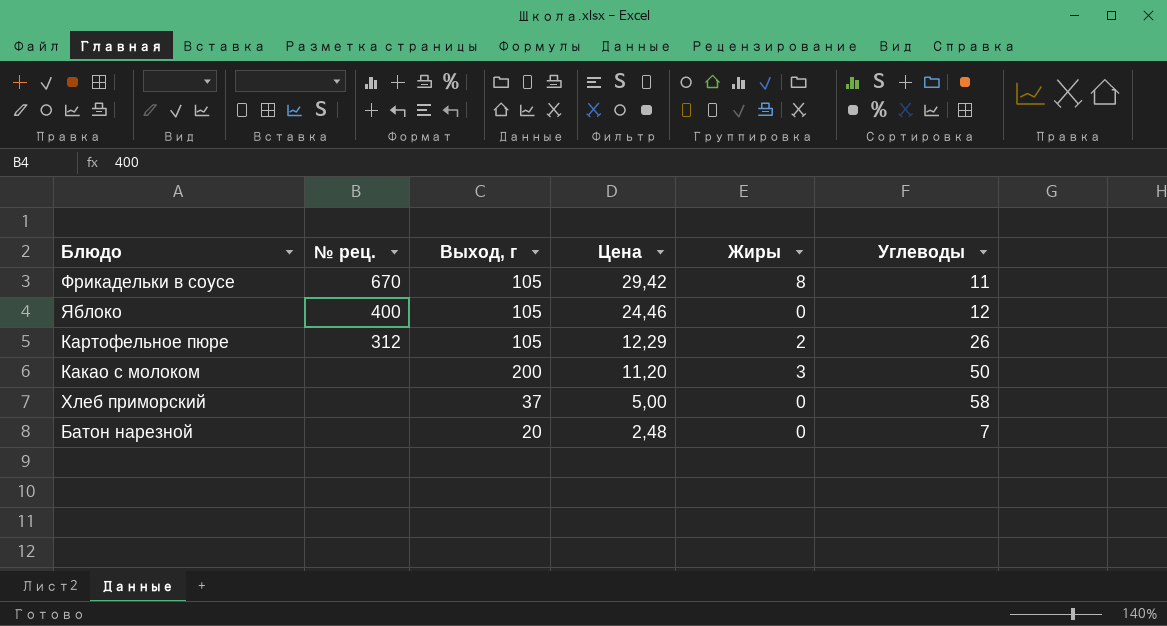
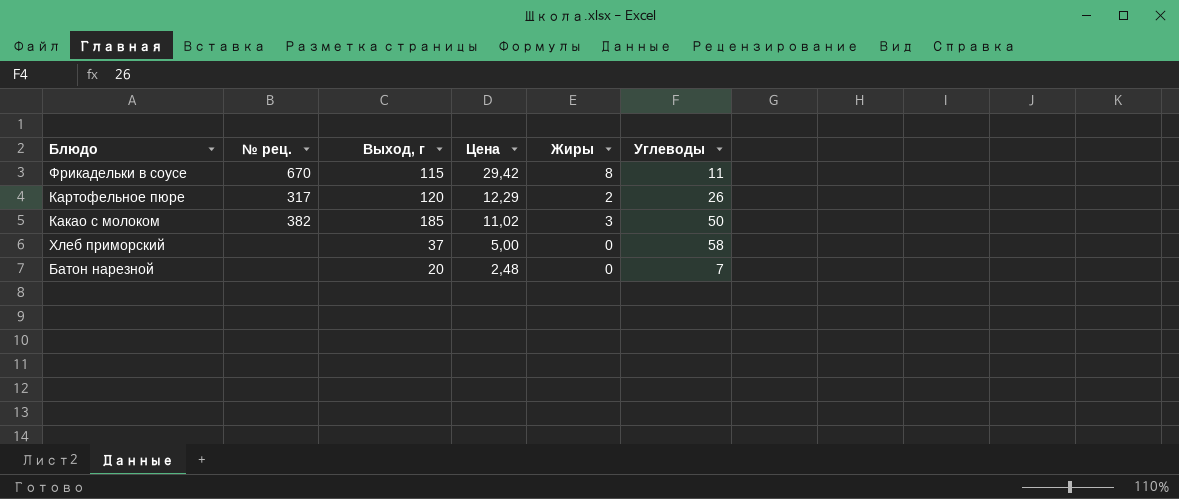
row Яблоко: 400 | 105 | 24,46 | 0 | 12 -> none
Фрикадельки в соусе | Выход, г: 105 -> 115
Картофельное пюре | № рец.: 312 -> 317
Картофельное пюре | Выход, г: 105 -> 120
Какао с молоком | № рец.: none -> 382
Какао с молоком | Выход, г: 200 -> 185
Какао с молоком | Цена: 11,20 -> 11,02

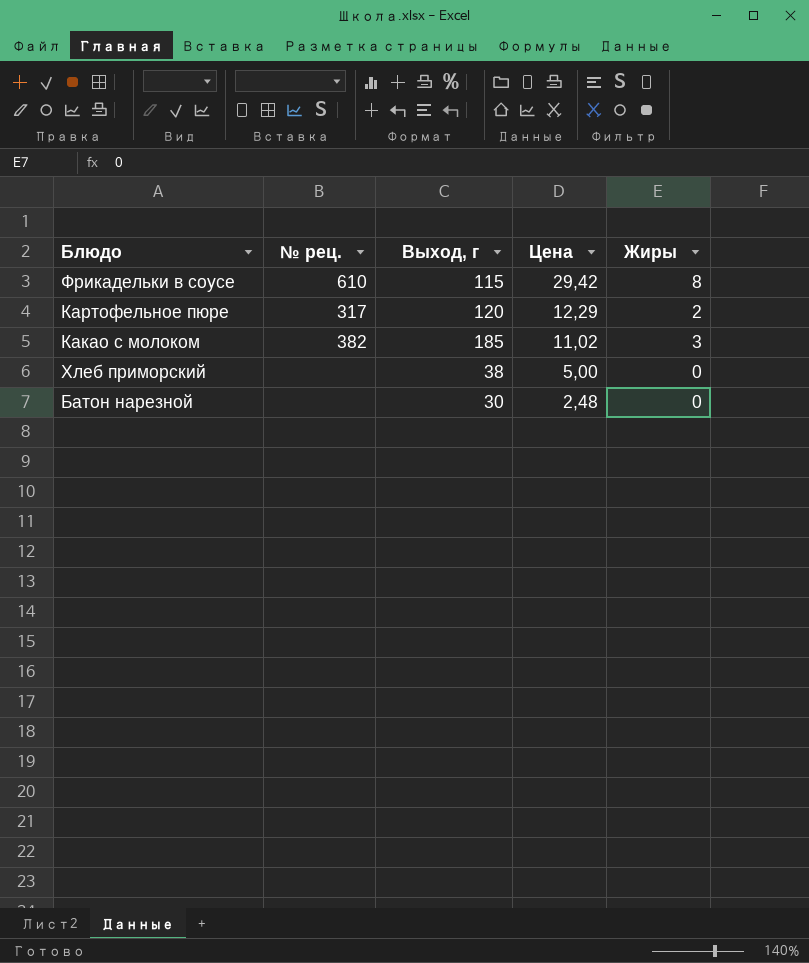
column Углеводы | position: 6 -> none
Фрикадельки в соусе | № рец.: 670 -> 610
Хлеб приморский | Выход, г: 37 -> 38
Батон нарезной | Выход, г: 20 -> 30

